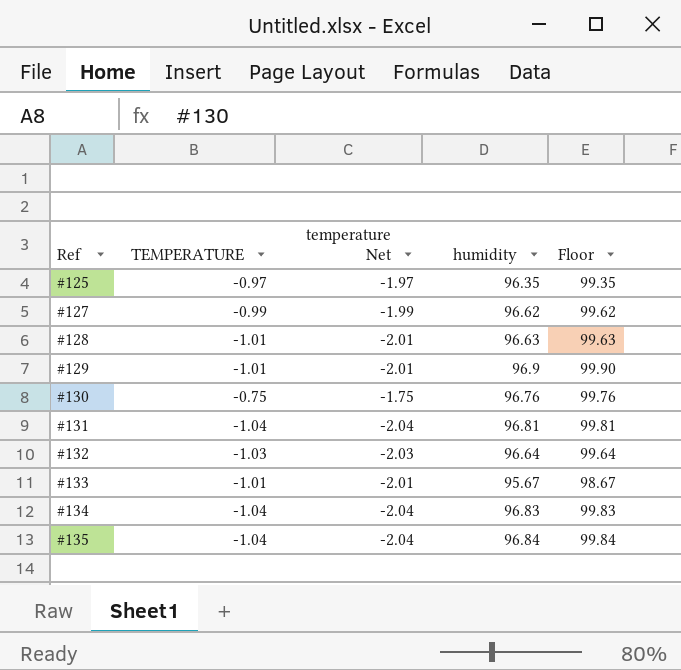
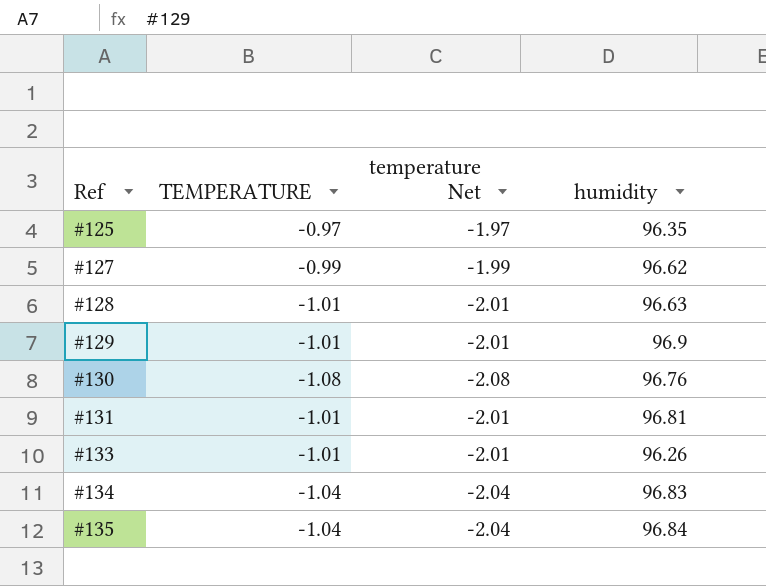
column Floor | formula: [humidity] + 3 -> none
row #132: -1.03 | -2.03 | 96.64 | 99.64 -> none
#130 | TEMPERATURE: -0.75 -> -1.08
#130 | temperature Net: -1.75 -> -2.08
#131 | TEMPERATURE: -1.04 -> -1.01
#131 | temperature Net: -2.04 -> -2.01
#133 | humidity: 95.67 -> 96.26

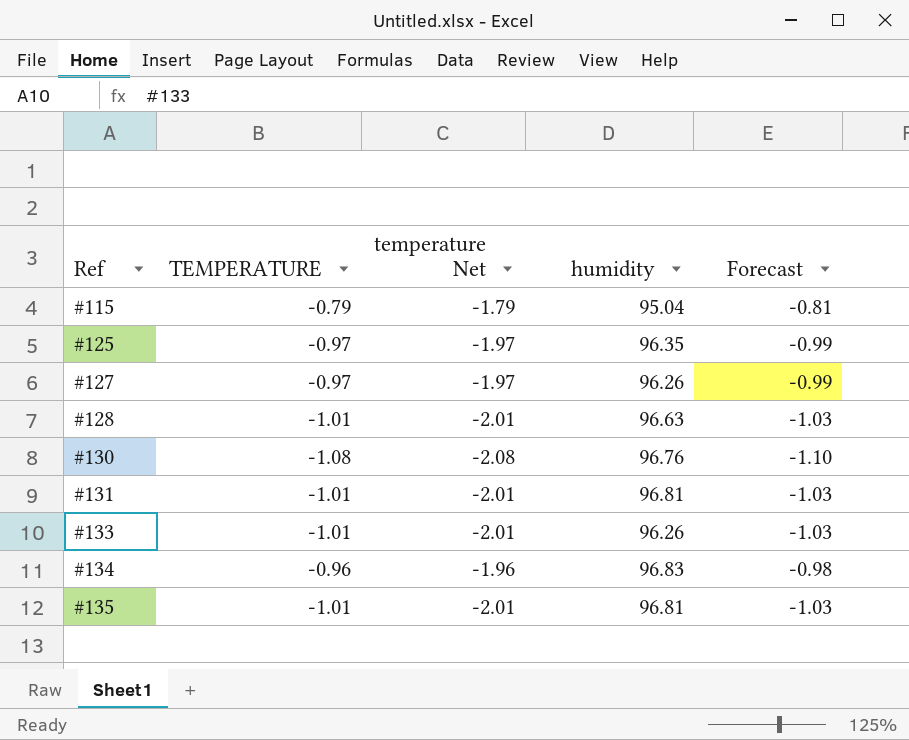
column Forecast | formula: none -> [TEMPERATURE] * 1.02
row #129: -1.01 | -2.01 | 96.9 -> none
row #115: none -> -0.79 | -1.79 | 95.04 | -0.81
#127 | TEMPERATURE: -0.99 -> -0.97
#127 | temperature Net: -1.99 -> -1.97
#127 | humidity: 96.62 -> 96.26
#134 | TEMPERATURE: -1.04 -> -0.96
#134 | temperature Net: -2.04 -> -1.96
#135 | TEMPERATURE: -1.04 -> -1.01
#135 | temperature Net: -2.04 -> -2.01
#135 | humidity: 96.84 -> 96.81

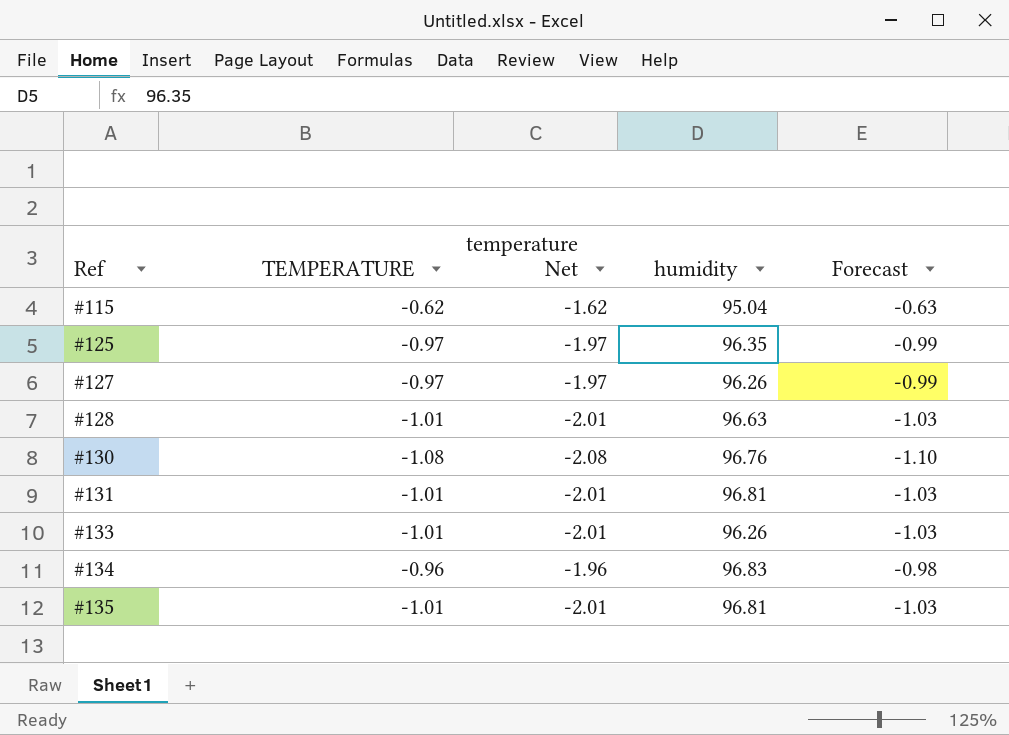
#115 | TEMPERATURE: -0.79 -> -0.62
#115 | temperature Net: -1.79 -> -1.62
#115 | Forecast: -0.81 -> -0.63

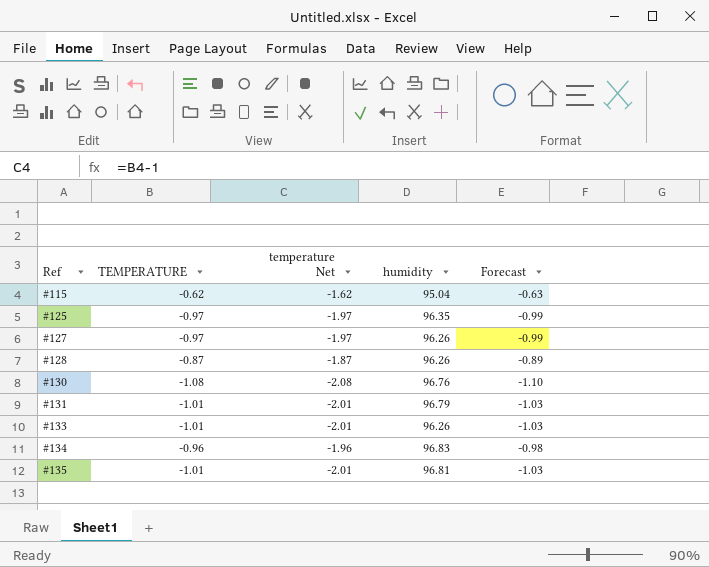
#128 | TEMPERATURE: -1.01 -> -0.87
#128 | temperature Net: -2.01 -> -1.87
#128 | humidity: 96.63 -> 96.26
#128 | Forecast: -1.03 -> -0.89
#131 | humidity: 96.81 -> 96.79

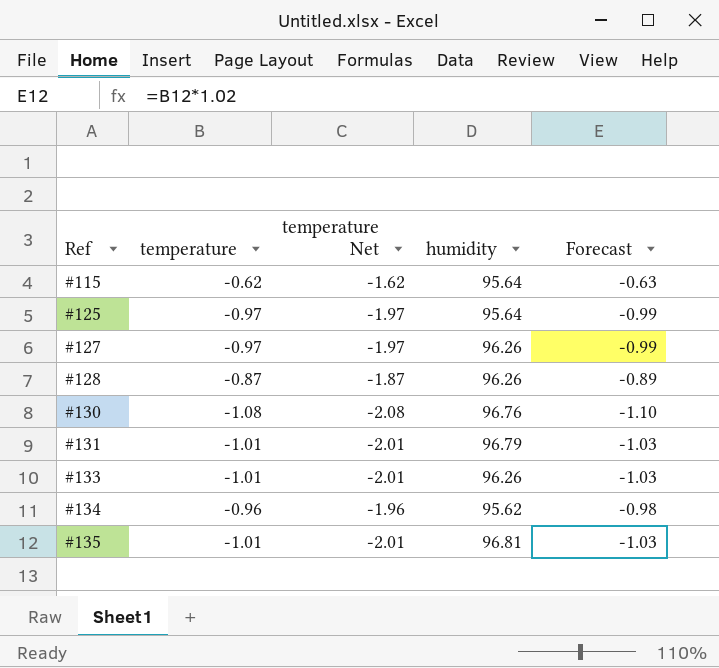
column name: TEMPERATURE -> temperature
#115 | humidity: 95.04 -> 95.64
#125 | humidity: 96.35 -> 95.64
#134 | humidity: 96.83 -> 95.62

